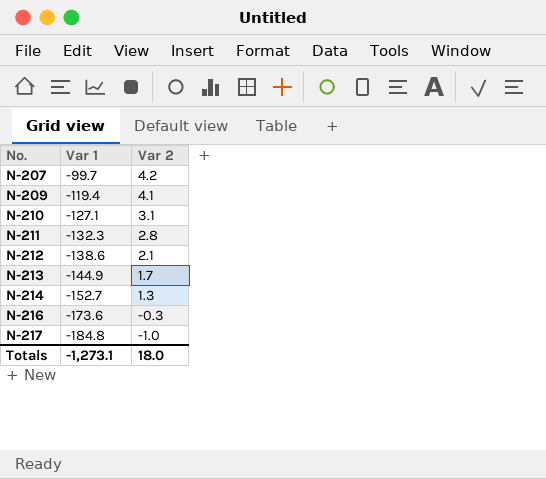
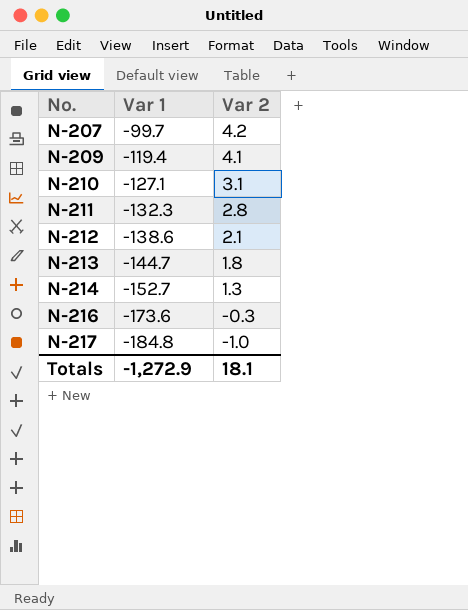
N-213 | Var 1: -144.9 -> -144.7
N-213 | Var 2: 1.7 -> 1.8
Totals | Var 1: -1,273.1 -> -1,272.9
Totals | Var 2: 18.0 -> 18.1

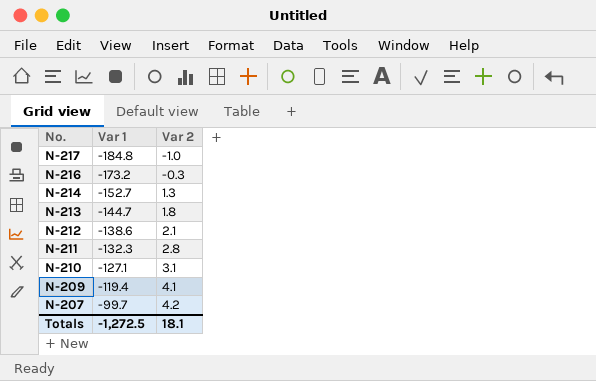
row order: No. ascending -> No. descending
N-216 | Var 1: -173.6 -> -173.2
Totals | Var 1: -1,272.9 -> -1,272.5

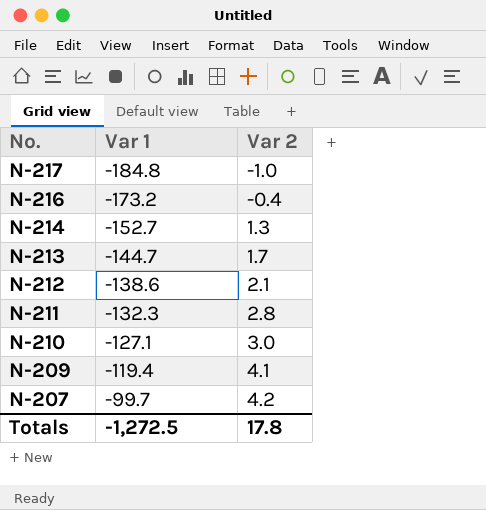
N-216 | Var 2: -0.3 -> -0.4
N-213 | Var 2: 1.8 -> 1.7
N-210 | Var 2: 3.1 -> 3.0
Totals | Var 2: 18.1 -> 17.8

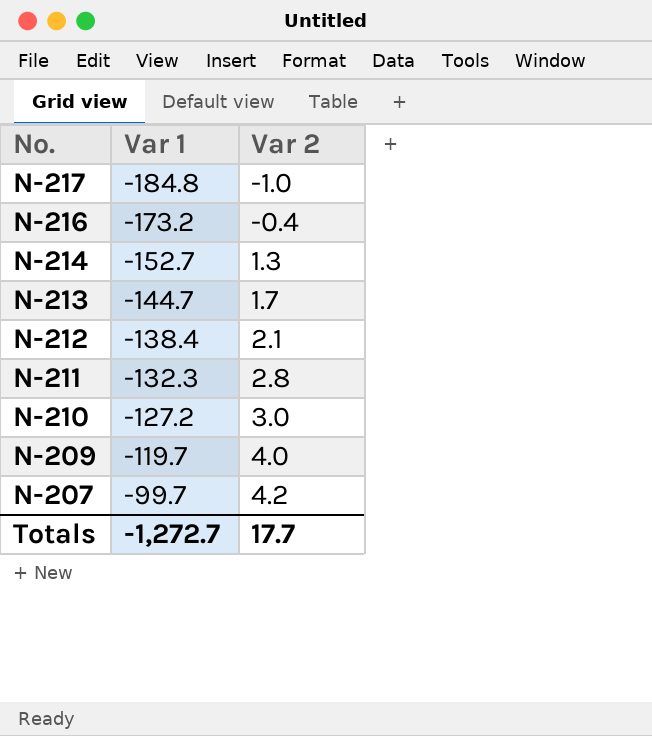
N-212 | Var 1: -138.6 -> -138.4
N-210 | Var 1: -127.1 -> -127.2
N-209 | Var 1: -119.4 -> -119.7
N-209 | Var 2: 4.1 -> 4.0
Totals | Var 1: -1,272.5 -> -1,272.7
Totals | Var 2: 17.8 -> 17.7

